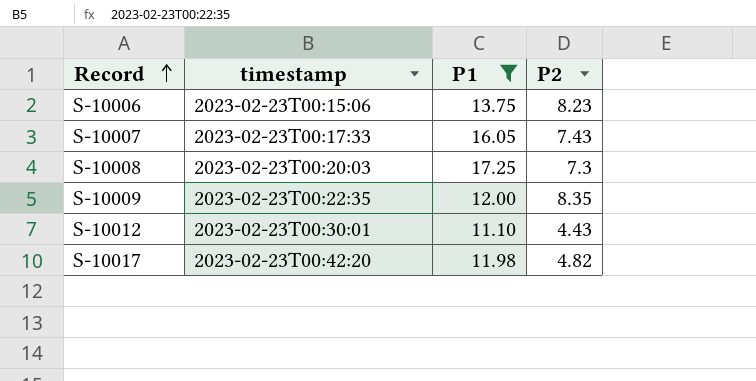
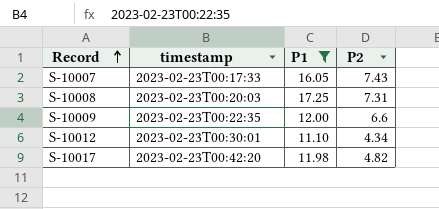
row S-10006: 2023-02-23T00:15:06 | 13.75 | 8.23 -> none
S-10008 | P2: 7.3 -> 7.31
S-10009 | P2: 8.35 -> 6.6
S-10012 | P2: 4.43 -> 4.34

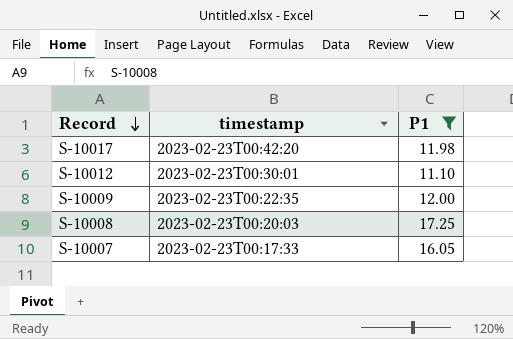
row order: Record ascending -> Record descending
column P2 | position: 4 -> none

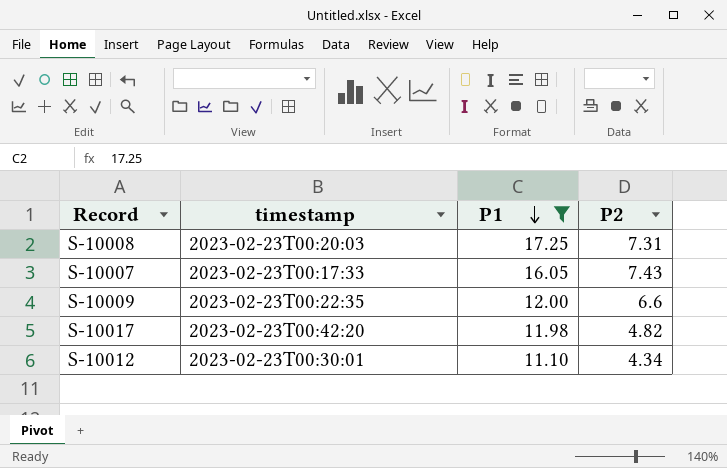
row order: Record descending -> P1 descending
column P2 | position: none -> 4

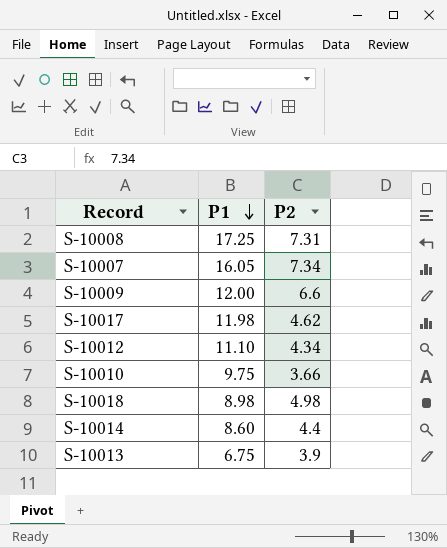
filter: P1 >= 11.10 -> none
column timestamp | position: 2 -> none
S-10007 | P2: 7.43 -> 7.34
S-10017 | P2: 4.82 -> 4.62

